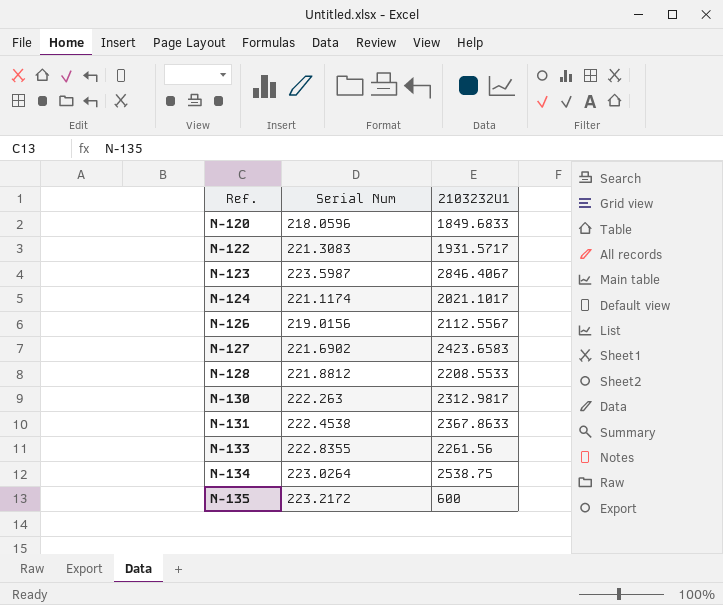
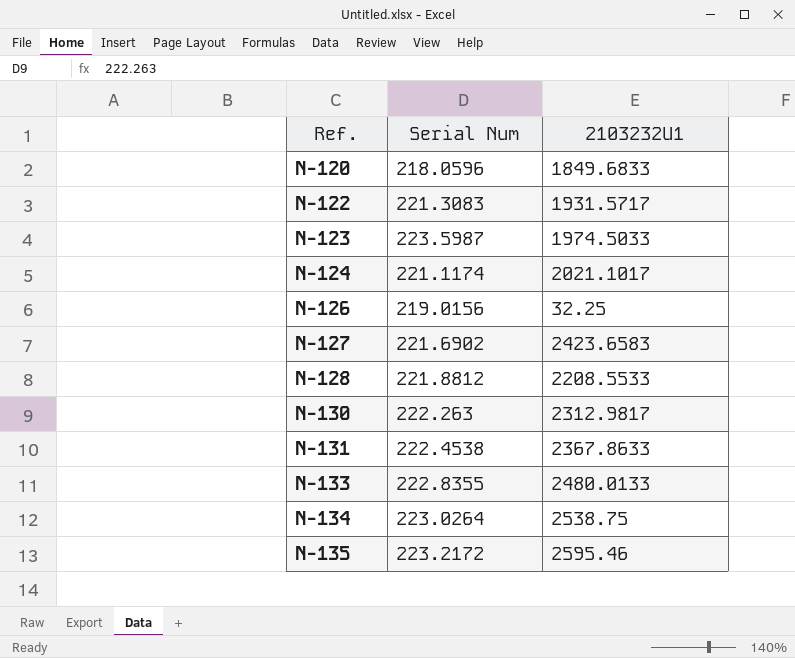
N-123 | 2103232U1: 2846.4067 -> 1974.5033
N-126 | 2103232U1: 2112.5567 -> 32.25
N-133 | 2103232U1: 2261.56 -> 2480.0133
N-135 | 2103232U1: 600 -> 2595.46

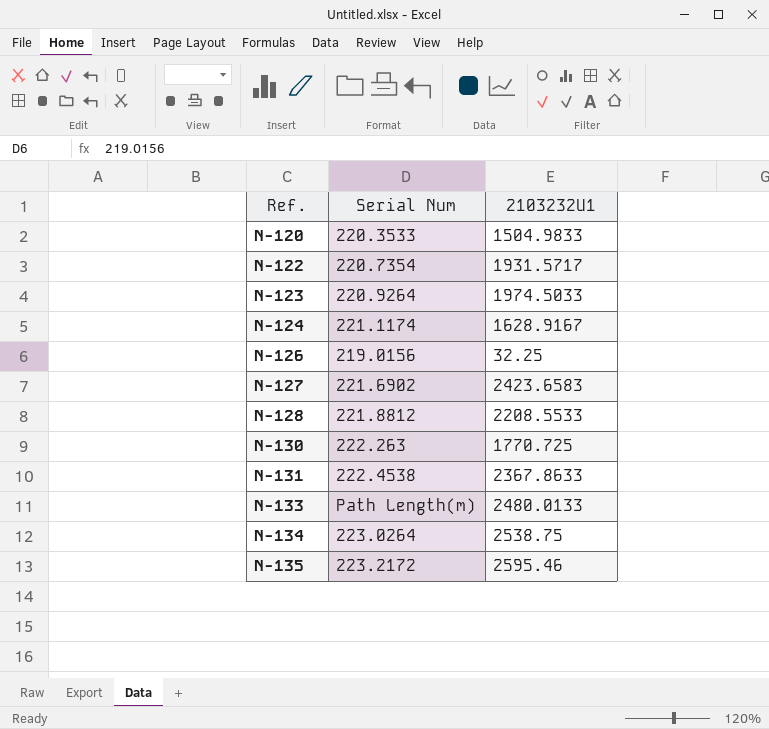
N-120 | Serial Num: 218.0596 -> 220.3533
N-120 | 2103232U1: 1849.6833 -> 1504.9833
N-122 | Serial Num: 221.3083 -> 220.7354
N-123 | Serial Num: 223.5987 -> 220.9264
N-124 | 2103232U1: 2021.1017 -> 1628.9167
N-130 | 2103232U1: 2312.9817 -> 1770.725
N-133 | Serial Num: 222.8355 -> Path Length(m)

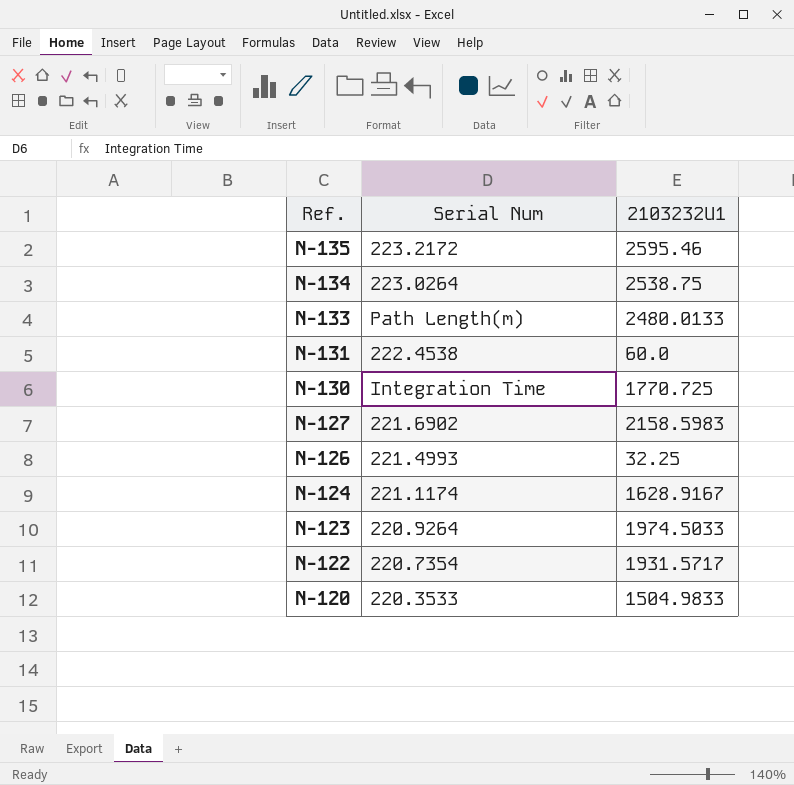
row order: Ref. ascending -> Ref. descending
row N-128: 221.8812 | 2208.5533 -> none
N-131 | 2103232U1: 2367.8633 -> 60.0
N-130 | Serial Num: 222.263 -> Integration Time
N-127 | 2103232U1: 2423.6583 -> 2158.5983
N-126 | Serial Num: 219.0156 -> 221.4993

